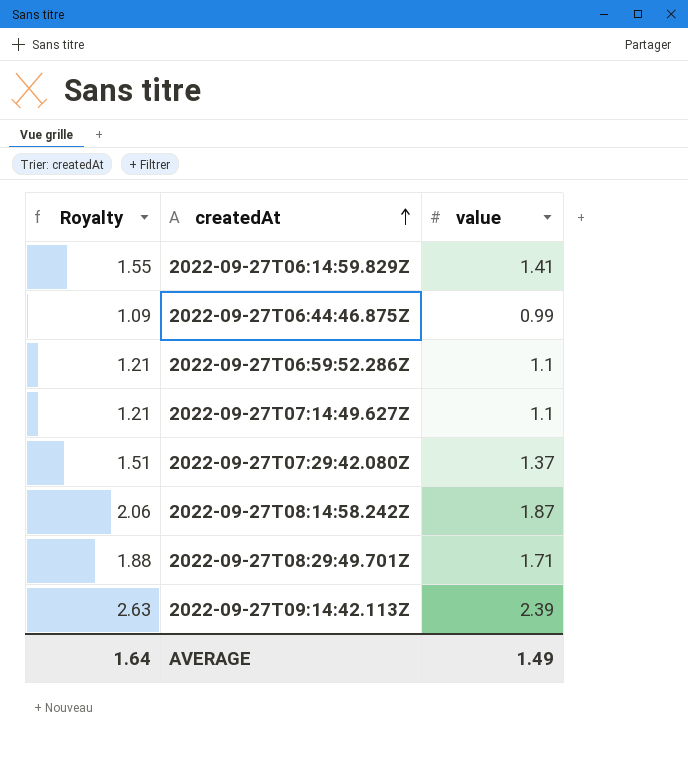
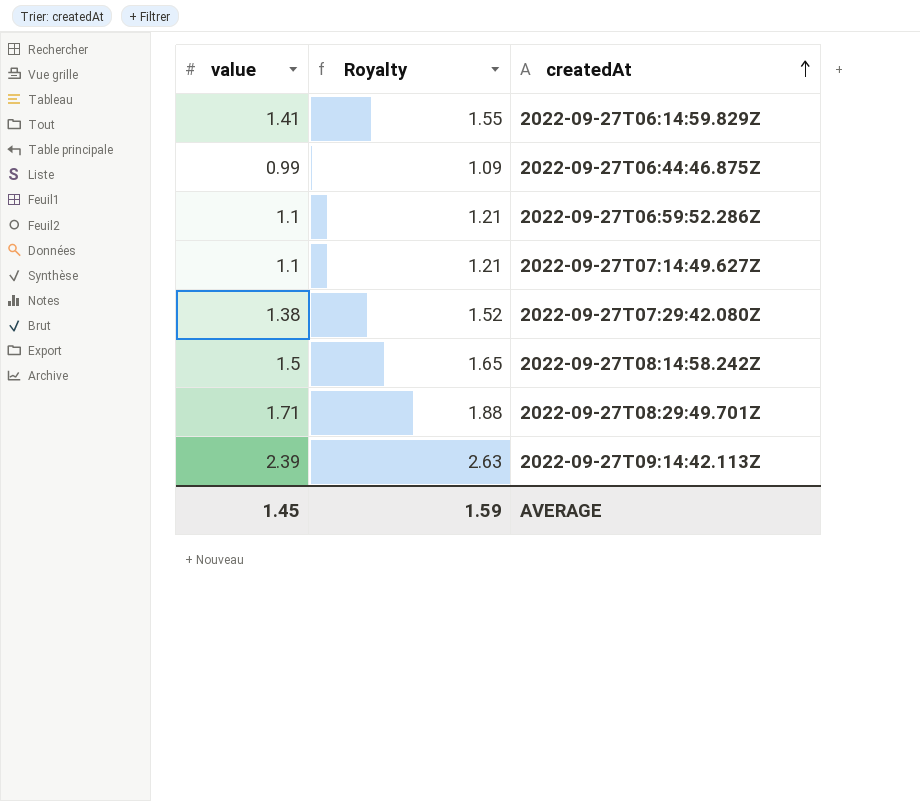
column value | position: 3 -> 1
2022-09-27T07:29:42.080Z | value: 1.37 -> 1.38
2022-09-27T07:29:42.080Z | Royalty: 1.51 -> 1.52
2022-09-27T08:14:58.242Z | value: 1.87 -> 1.5
2022-09-27T08:14:58.242Z | Royalty: 2.06 -> 1.65
AVERAGE | value: 1.49 -> 1.45
AVERAGE | Royalty: 1.64 -> 1.59

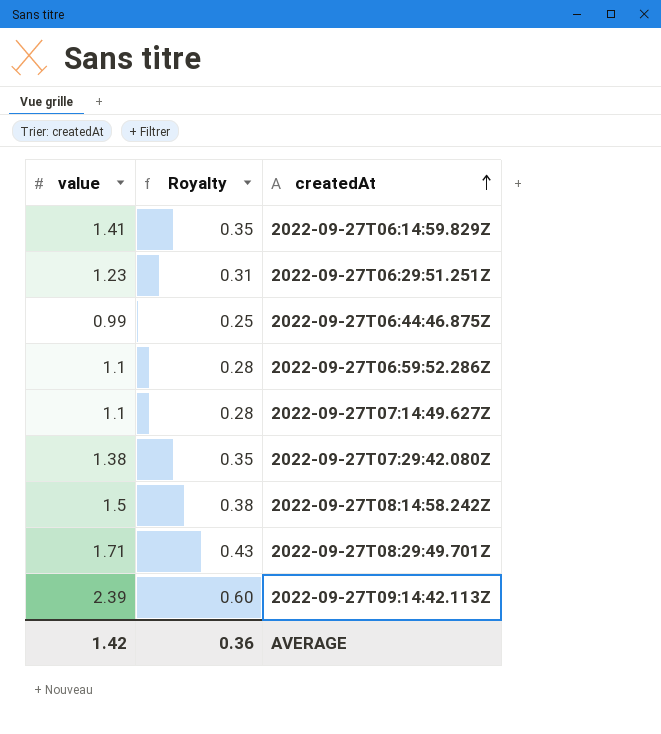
column Royalty | formula: [value] * 1.1 -> [value] * 0.25
row 2022-09-27T06:29:51.251Z: none -> 1.23 | 0.31
AVERAGE | value: 1.45 -> 1.42
AVERAGE | Royalty: 1.59 -> 0.36

